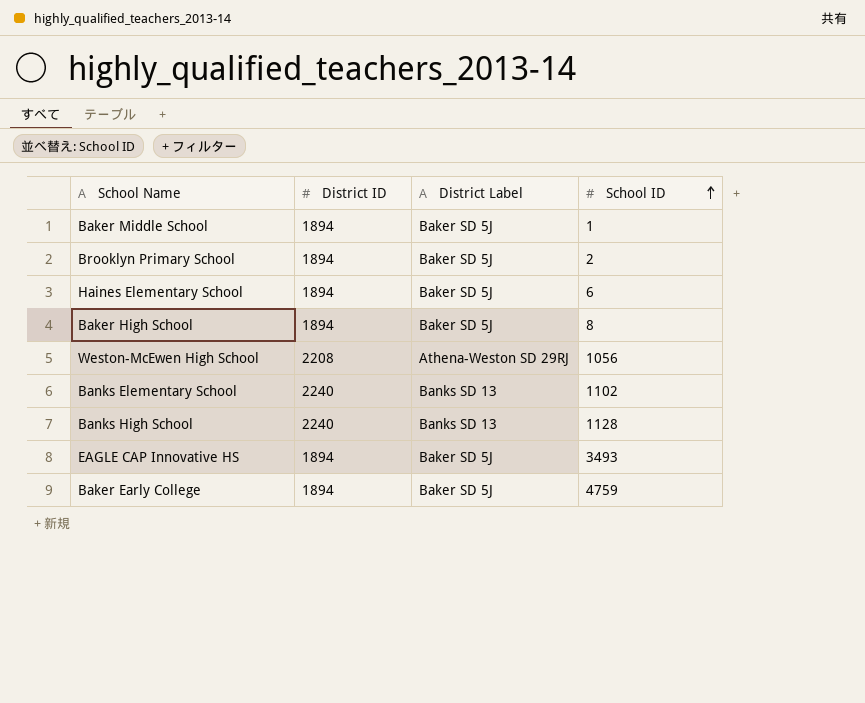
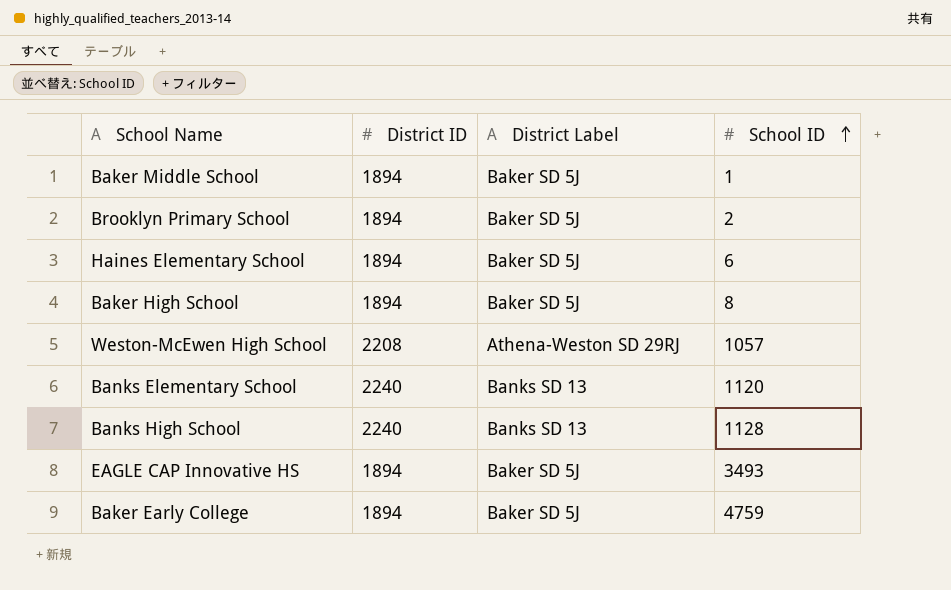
Weston-McEwen High School | School ID: 1056 -> 1057
Banks Elementary School | School ID: 1102 -> 1120

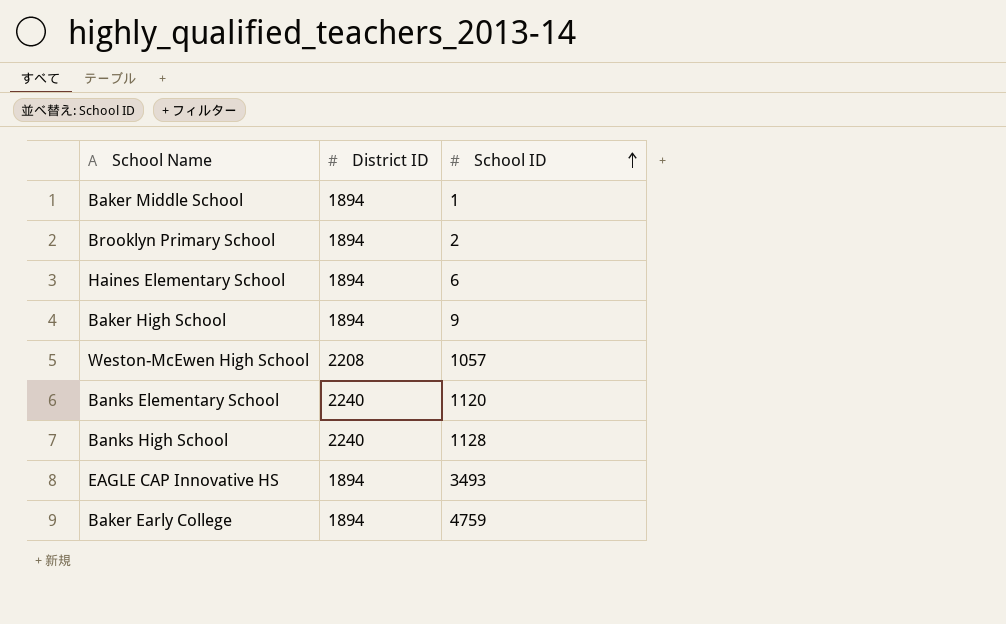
column District Label | position: 3 -> none
Baker High School | School ID: 8 -> 9

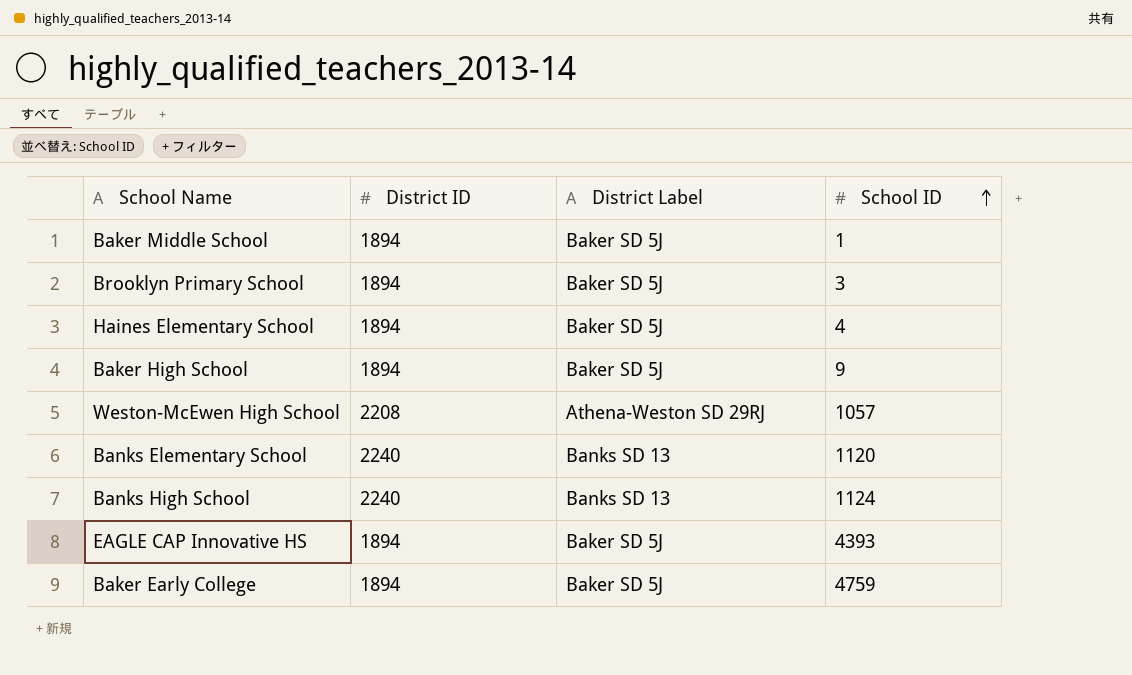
column District Label | position: none -> 3
Brooklyn Primary School | School ID: 2 -> 3
Haines Elementary School | School ID: 6 -> 4
Banks High School | School ID: 1128 -> 1124
EAGLE CAP Innovative HS | School ID: 3493 -> 4393

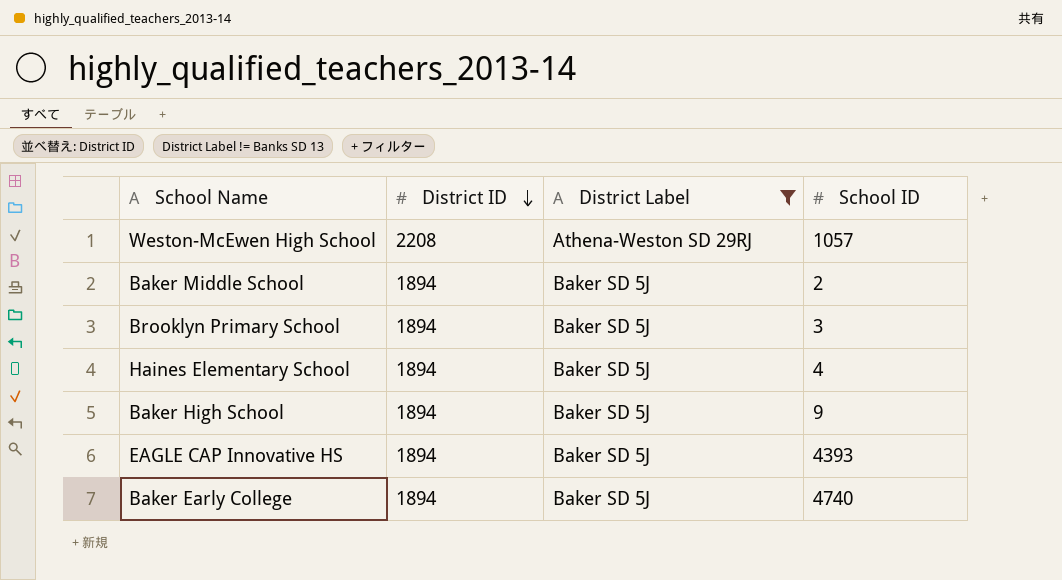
filter: none -> District Label != Banks SD 13
row order: School ID ascending -> District ID descending
Baker Middle School | School ID: 1 -> 2
Baker Early College | School ID: 4759 -> 4740

